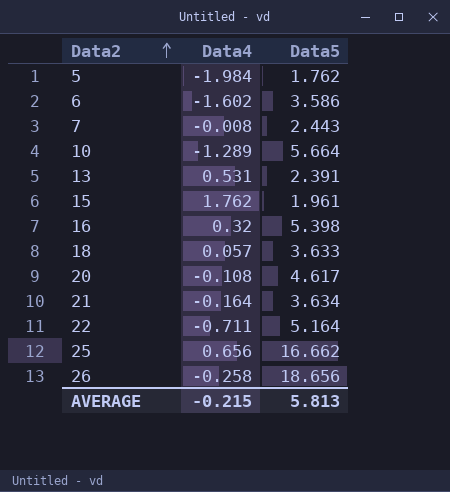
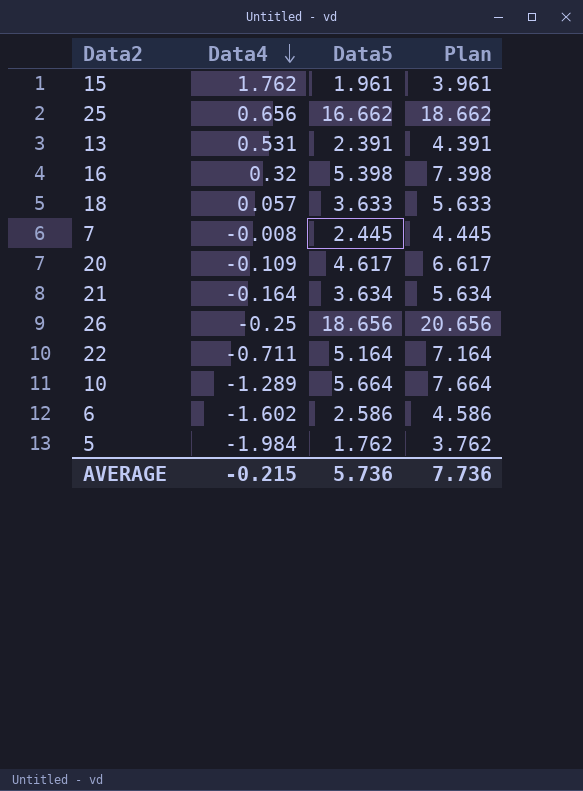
row order: Data2 ascending -> Data4 descending
column Plan | formula: none -> [Data5] + 2
7 | Data5: 2.443 -> 2.445
20 | Data4: -0.108 -> -0.109
26 | Data4: -0.258 -> -0.25
6 | Data5: 3.586 -> 2.586
AVERAGE | Data5: 5.813 -> 5.736

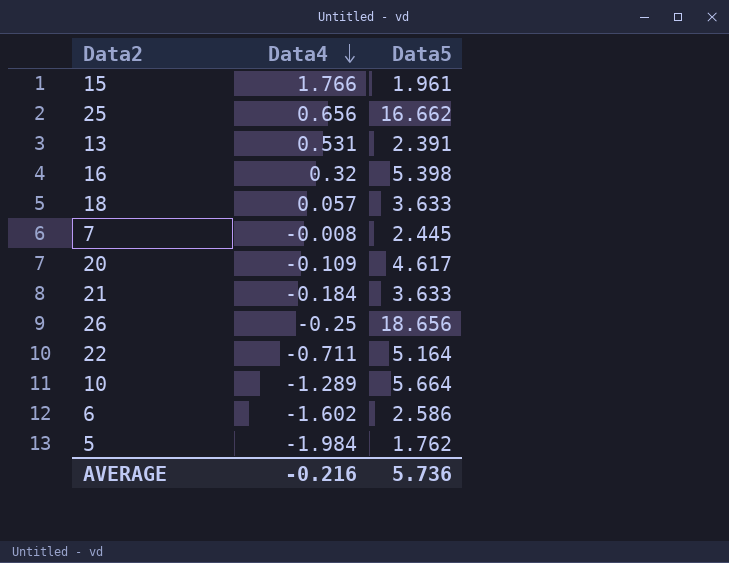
column Plan | formula: [Data5] + 2 -> none
15 | Data4: 1.762 -> 1.766
21 | Data4: -0.164 -> -0.184
21 | Data5: 3.634 -> 3.633
AVERAGE | Data4: -0.215 -> -0.216

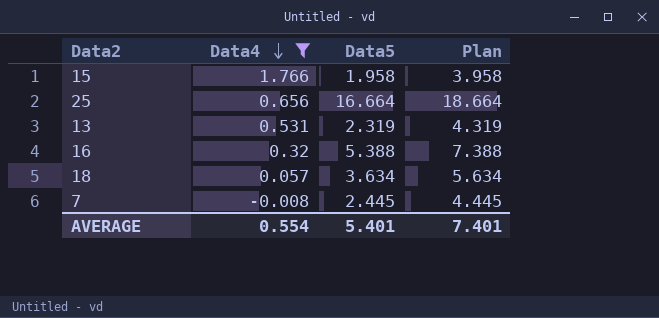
filter: none -> Data4 >= -0.008
column Plan | formula: none -> [Data5] + 2
15 | Data5: 1.961 -> 1.958
25 | Data5: 16.662 -> 16.664
13 | Data5: 2.391 -> 2.319
16 | Data5: 5.398 -> 5.388
18 | Data5: 3.633 -> 3.634
AVERAGE | Data4: -0.216 -> 0.554
AVERAGE | Data5: 5.736 -> 5.401

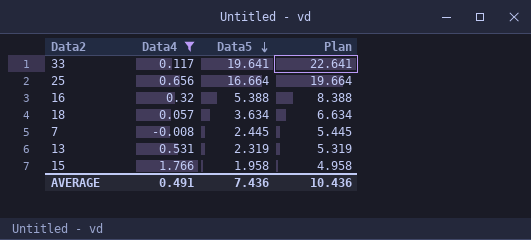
row order: Data4 descending -> Data5 descending
column Plan | formula: [Data5] + 2 -> [Data5] + 3
row 33: none -> 0.117 | 19.641 | 22.641
AVERAGE | Data4: 0.554 -> 0.491
AVERAGE | Data5: 5.401 -> 7.436
AVERAGE | Plan: 7.401 -> 10.436

